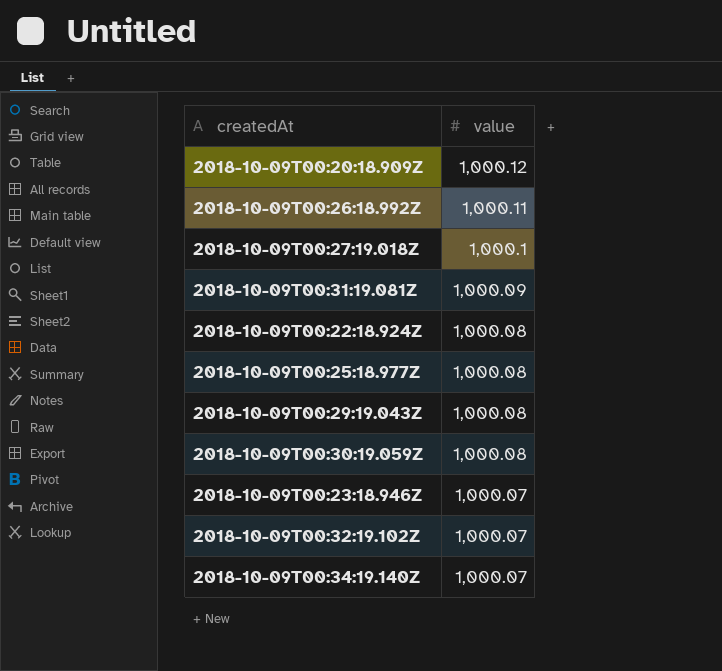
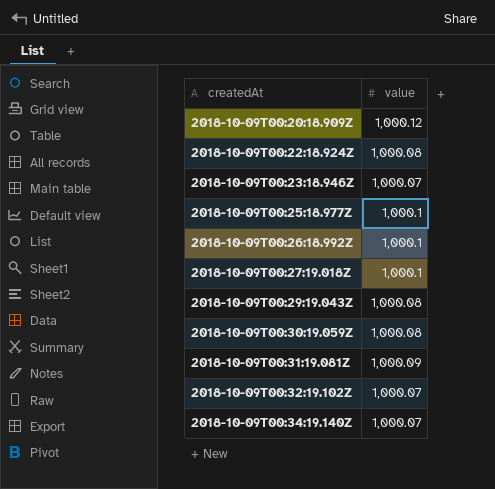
row order: value descending -> createdAt ascending
2018-10-09T00:25:18.977Z | value: 1,000.08 -> 1,000.1
2018-10-09T00:26:18.992Z | value: 1,000.11 -> 1,000.1

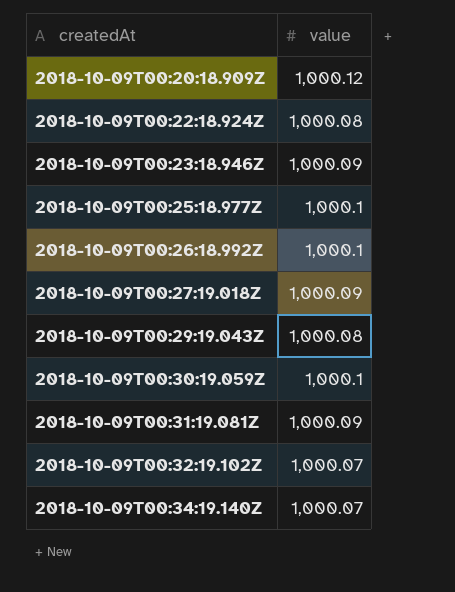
2018-10-09T00:23:18.946Z | value: 1,000.07 -> 1,000.09
2018-10-09T00:27:19.018Z | value: 1,000.1 -> 1,000.09
2018-10-09T00:30:19.059Z | value: 1,000.08 -> 1,000.1

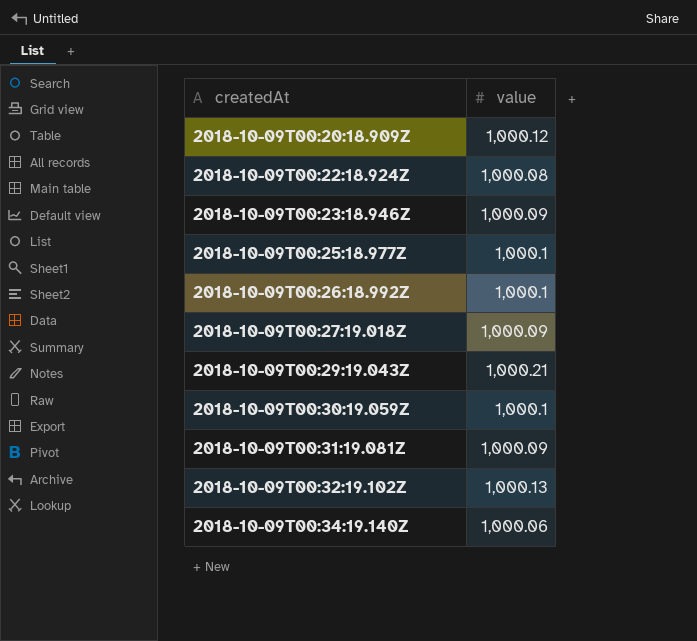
2018-10-09T00:29:19.043Z | value: 1,000.08 -> 1,000.21
2018-10-09T00:32:19.102Z | value: 1,000.07 -> 1,000.13
2018-10-09T00:34:19.140Z | value: 1,000.07 -> 1,000.06

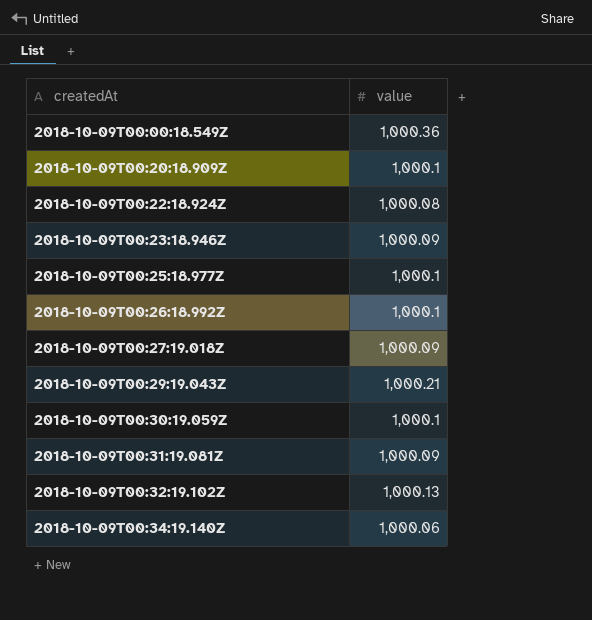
row 2018-10-09T00:00:18.549Z: none -> 1,000.36
2018-10-09T00:20:18.909Z | value: 1,000.12 -> 1,000.1

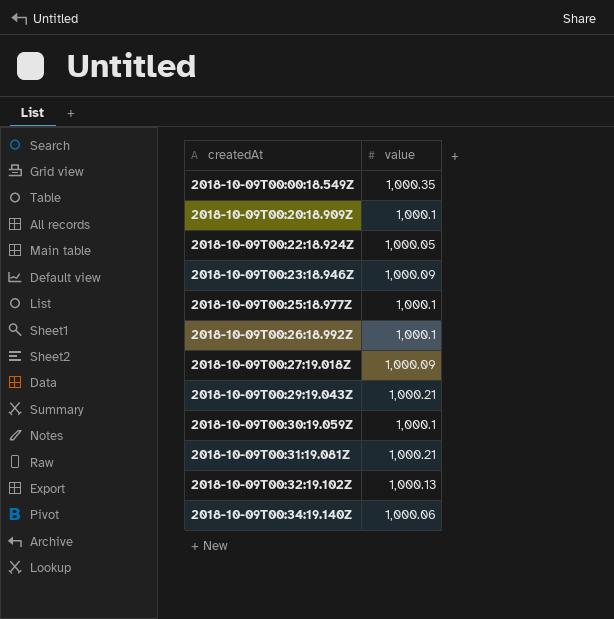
2018-10-09T00:00:18.549Z | value: 1,000.36 -> 1,000.35
2018-10-09T00:22:18.924Z | value: 1,000.08 -> 1,000.05
2018-10-09T00:31:19.081Z | value: 1,000.09 -> 1,000.21

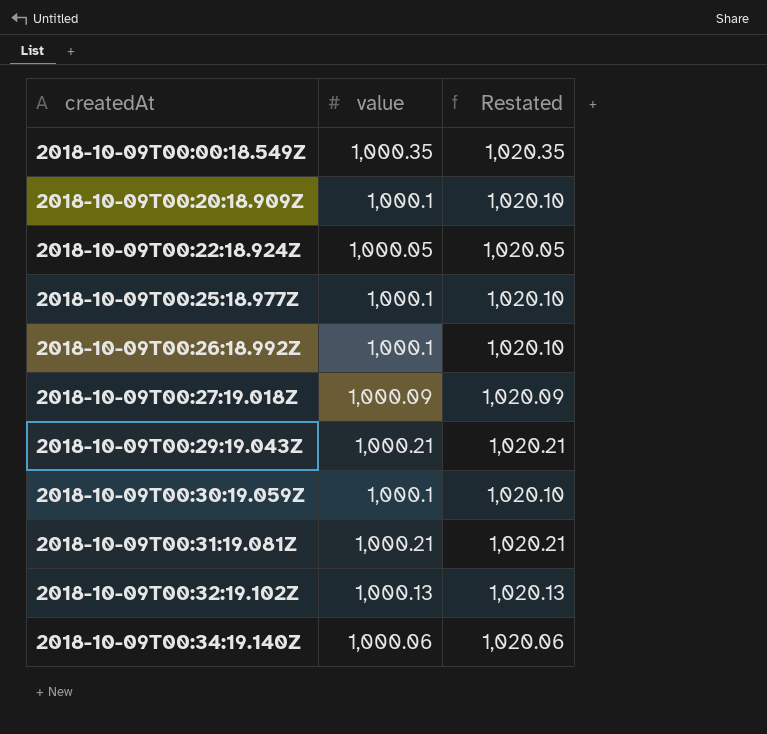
column Restated | formula: none -> [value] + 20
row 2018-10-09T00:23:18.946Z: 1,000.09 -> none

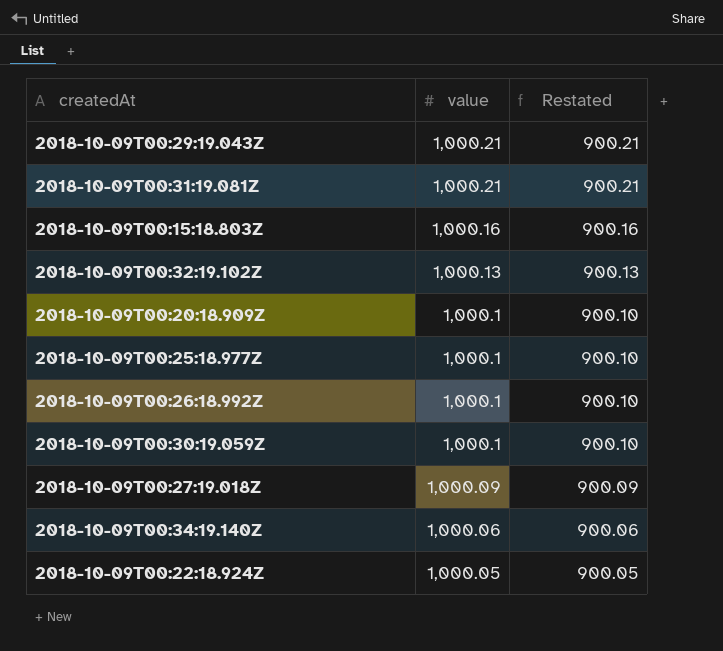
row order: createdAt ascending -> value descending
column Restated | formula: [value] + 20 -> [value] - 100
row 2018-10-09T00:00:18.549Z: 1,000.35 | 1,020.35 -> none
row 2018-10-09T00:15:18.803Z: none -> 1,000.16 | 900.16

